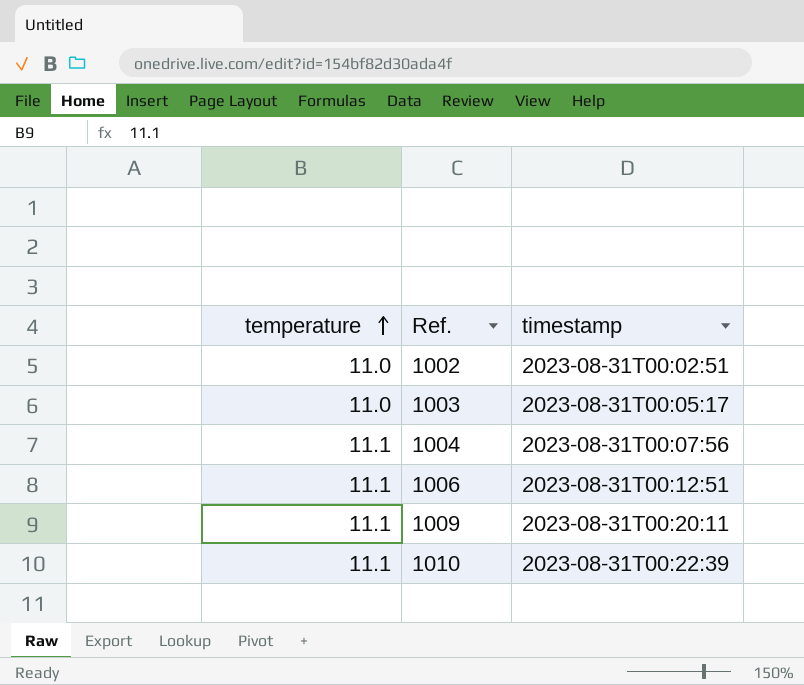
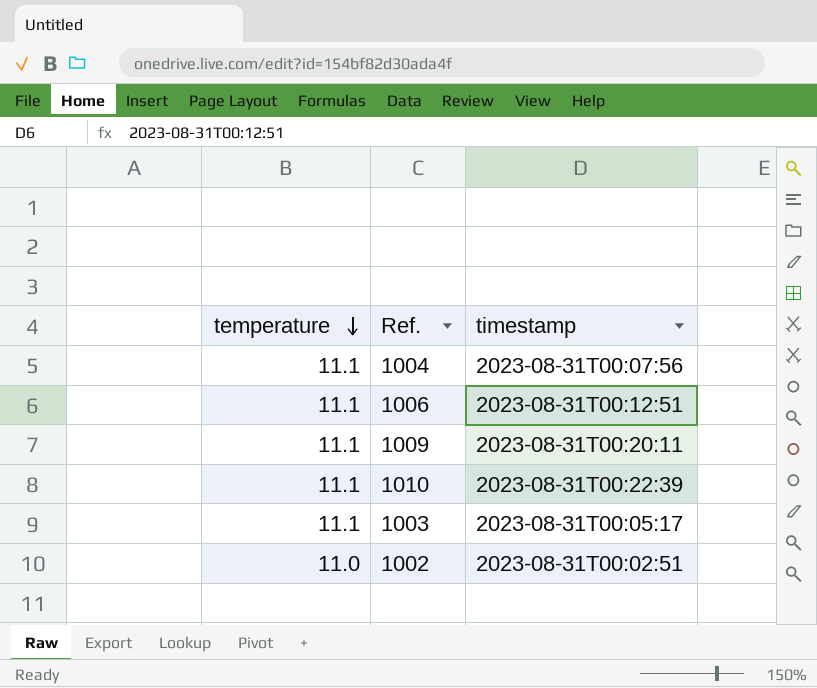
row order: temperature ascending -> temperature descending
1003 | temperature: 11.0 -> 11.1

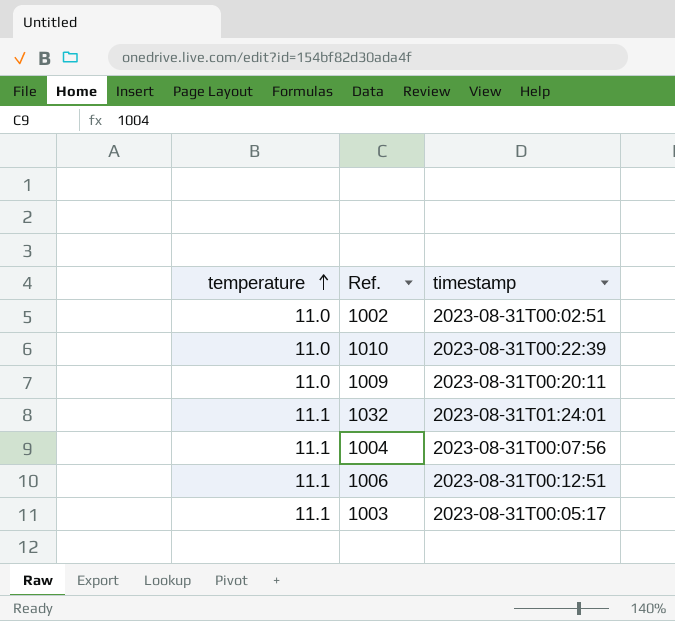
row order: temperature descending -> temperature ascending
1010 | temperature: 11.1 -> 11.0
1009 | temperature: 11.1 -> 11.0
row 1032: none -> 11.1 | 2023-08-31T01:24:01

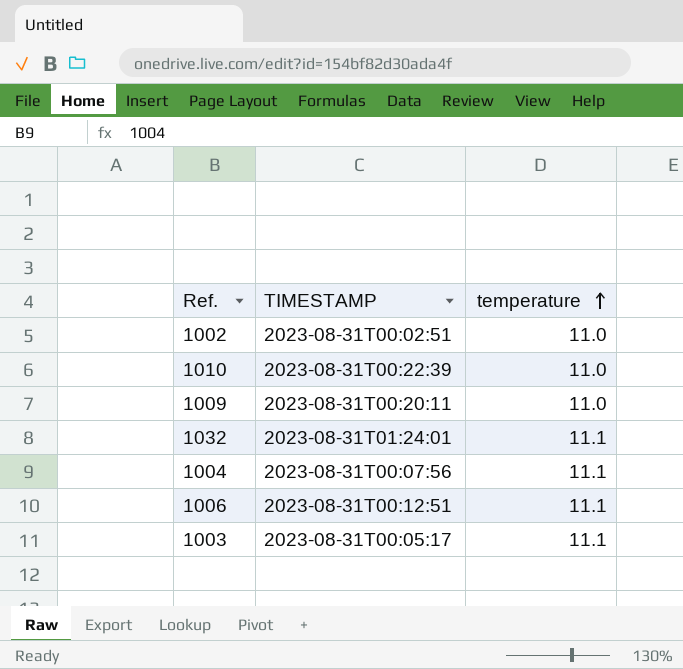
column name: timestamp -> TIMESTAMP
column temperature | position: 1 -> 3

